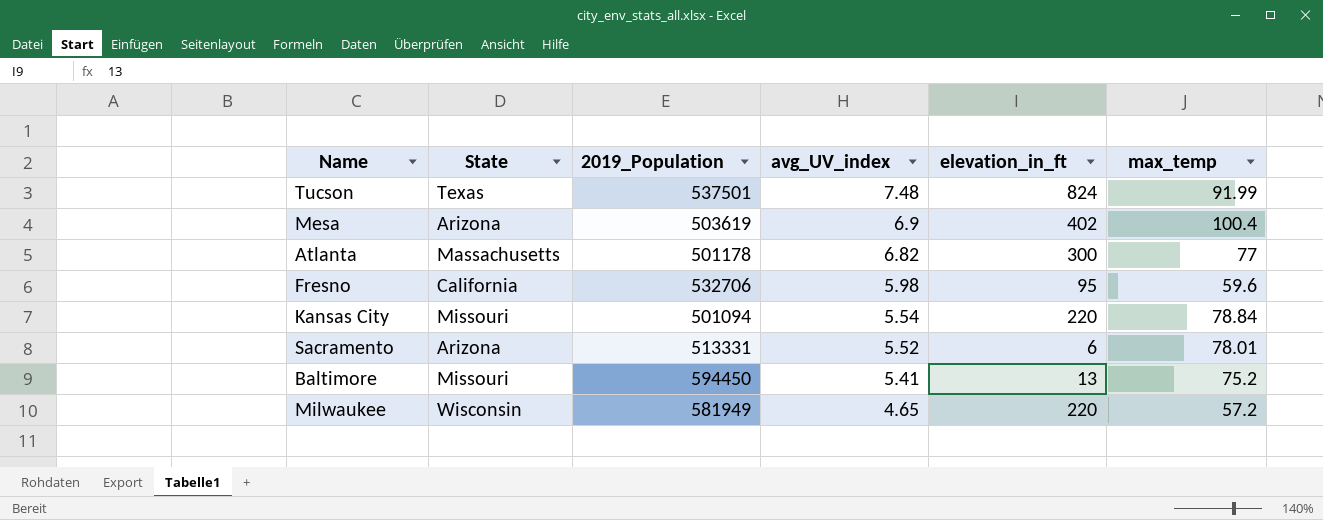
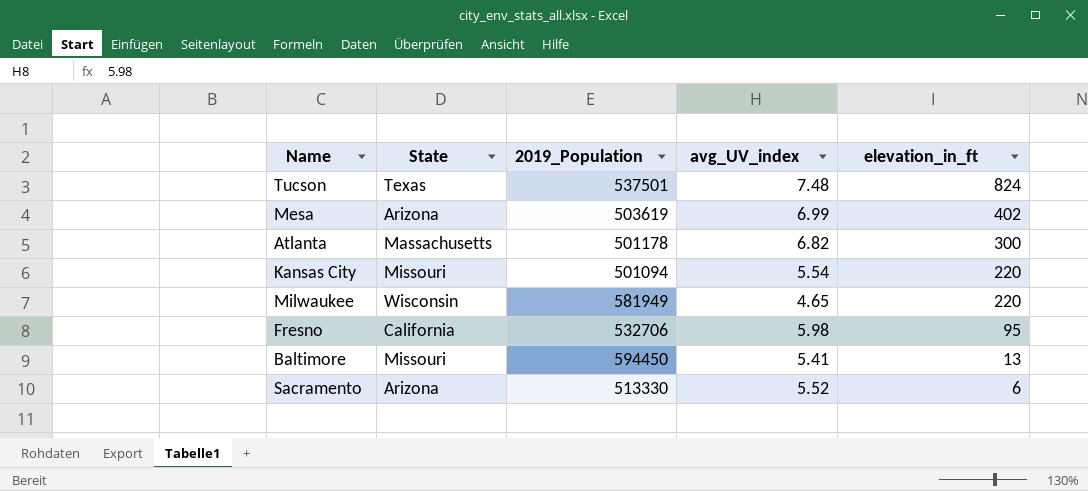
row order: avg_UV_index descending -> elevation_in_ft descending
column max_temp | position: 6 -> none
Mesa | avg_UV_index: 6.9 -> 6.99
Sacramento | 2019_Population: 513331 -> 513330

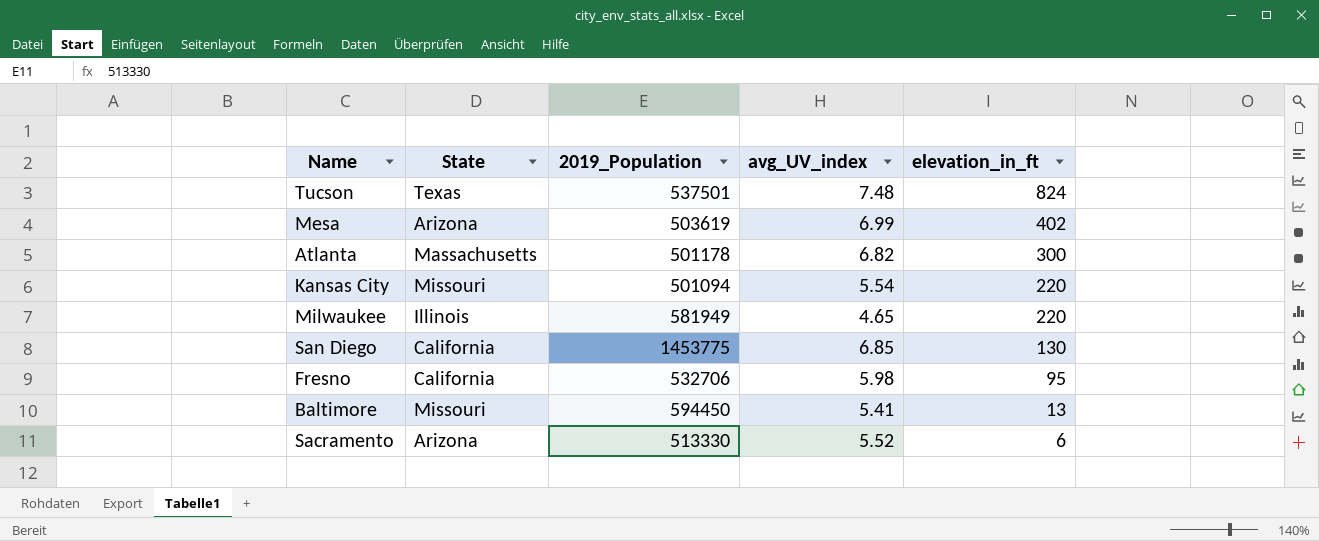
Milwaukee | State: Wisconsin -> Illinois
row San Diego: none -> California | 1453775 | 6.85 | 130

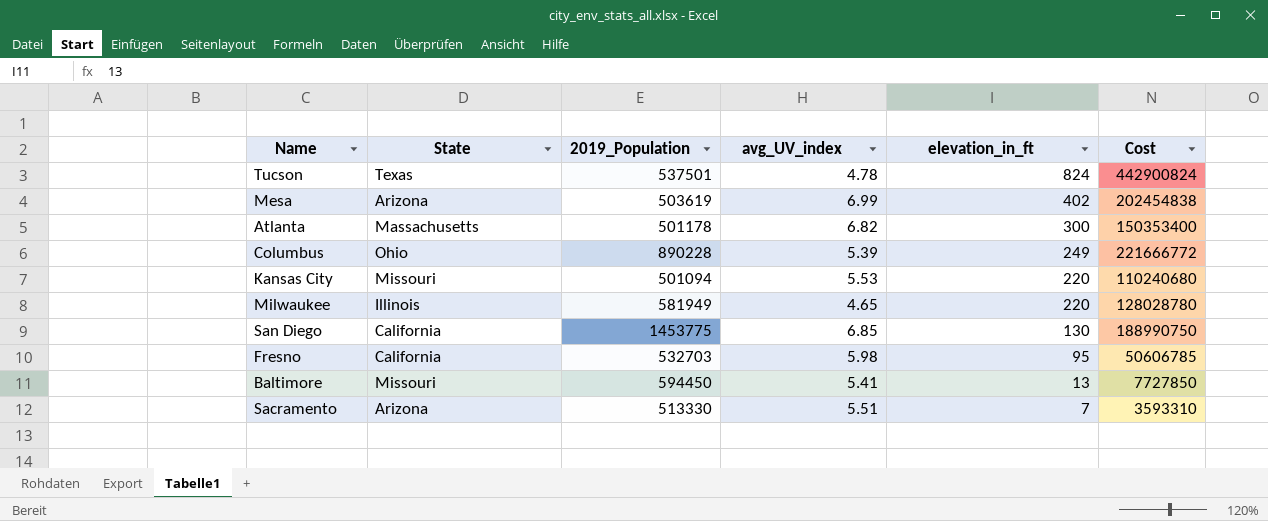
column Cost | formula: none -> [2019_Population] * [elevation_in_ft]
Tucson | avg_UV_index: 7.48 -> 4.78
row Columbus: none -> Ohio | 890228 | 5.39 | 249 | 221666772
Kansas City | avg_UV_index: 5.54 -> 5.53
Fresno | 2019_Population: 532706 -> 532703
Sacramento | avg_UV_index: 5.52 -> 5.51
Sacramento | elevation_in_ft: 6 -> 7

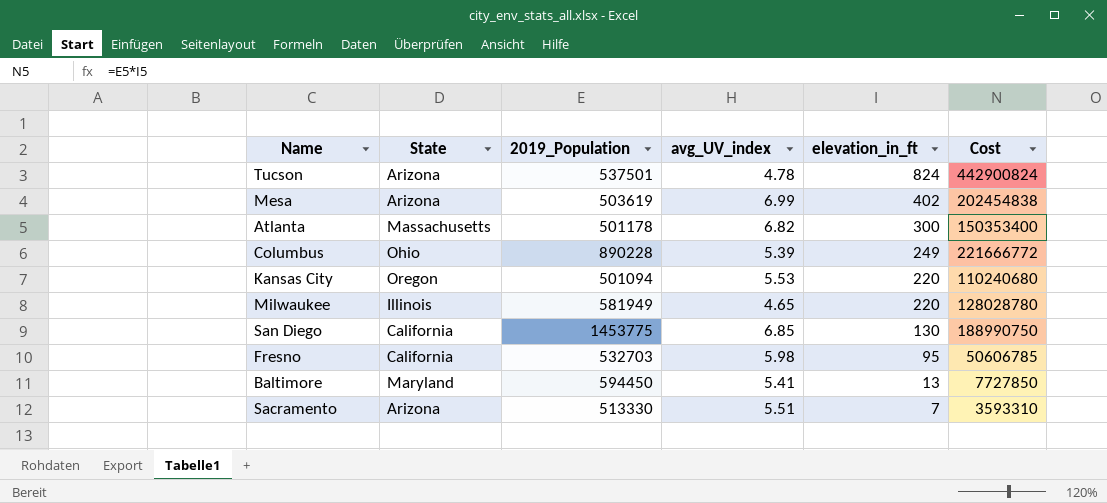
Tucson | State: Texas -> Arizona
Kansas City | State: Missouri -> Oregon
Baltimore | State: Missouri -> Maryland

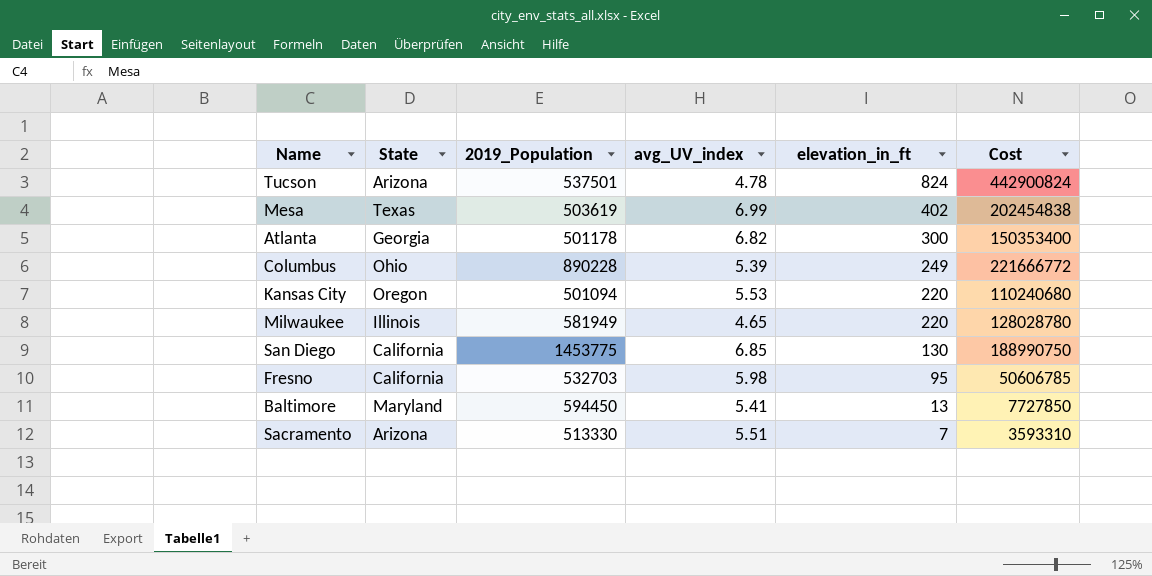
Mesa | State: Arizona -> Texas
Atlanta | State: Massachusetts -> Georgia

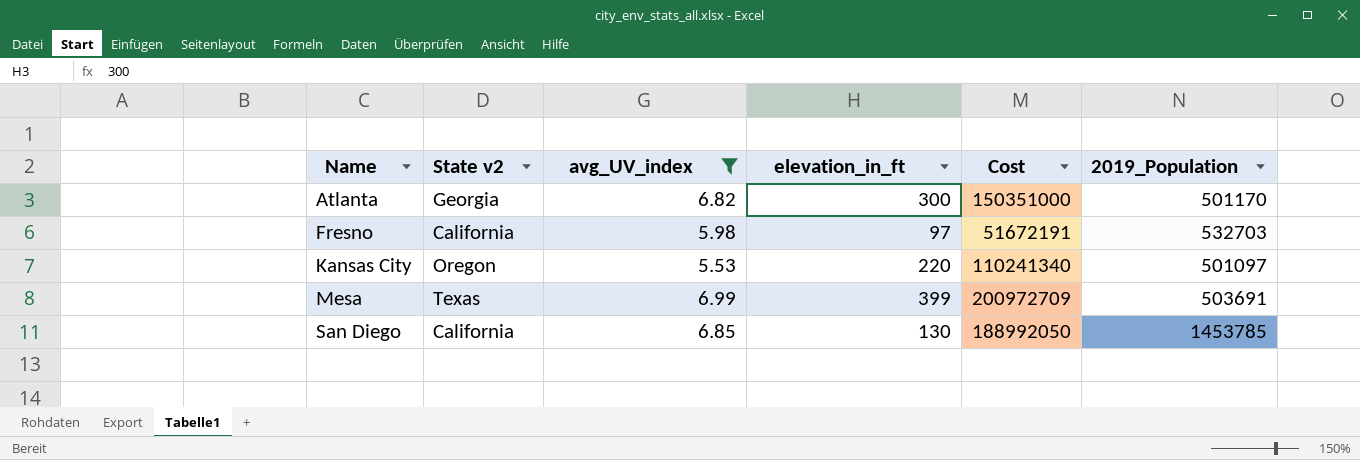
filter: none -> avg_UV_index >= 5.53
row order: elevation_in_ft descending -> Name ascending
column name: State -> State v2
column 2019_Population | position: 3 -> 6
Atlanta | Cost: 150353400 -> 150351000
Atlanta | 2019_Population: 501178 -> 501170
Fresno | elevation_in_ft: 95 -> 97
Fresno | Cost: 50606785 -> 51672191
Kansas City | Cost: 110240680 -> 110241340
Kansas City | 2019_Population: 501094 -> 501097
Mesa | elevation_in_ft: 402 -> 399
Mesa | Cost: 202454838 -> 200972709
Mesa | 2019_Population: 503619 -> 503691
San Diego | Cost: 188990750 -> 188992050
San Diego | 2019_Population: 1453775 -> 1453785

